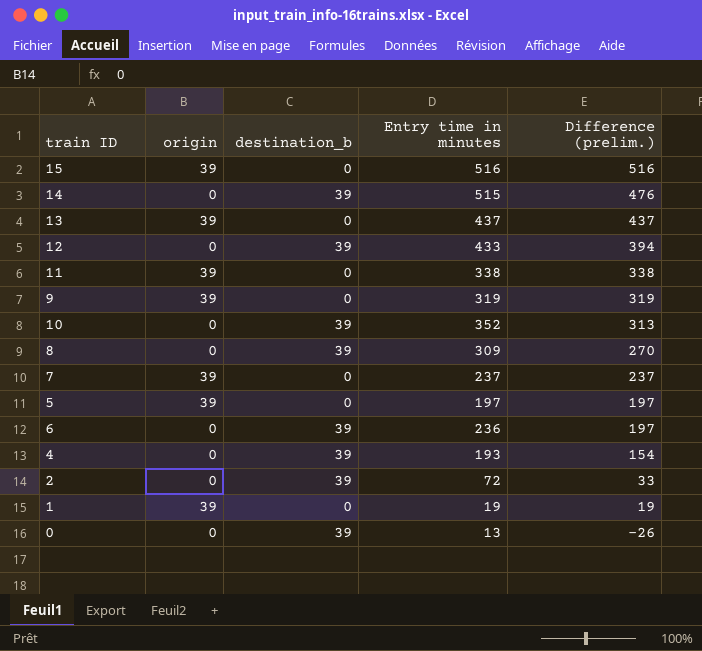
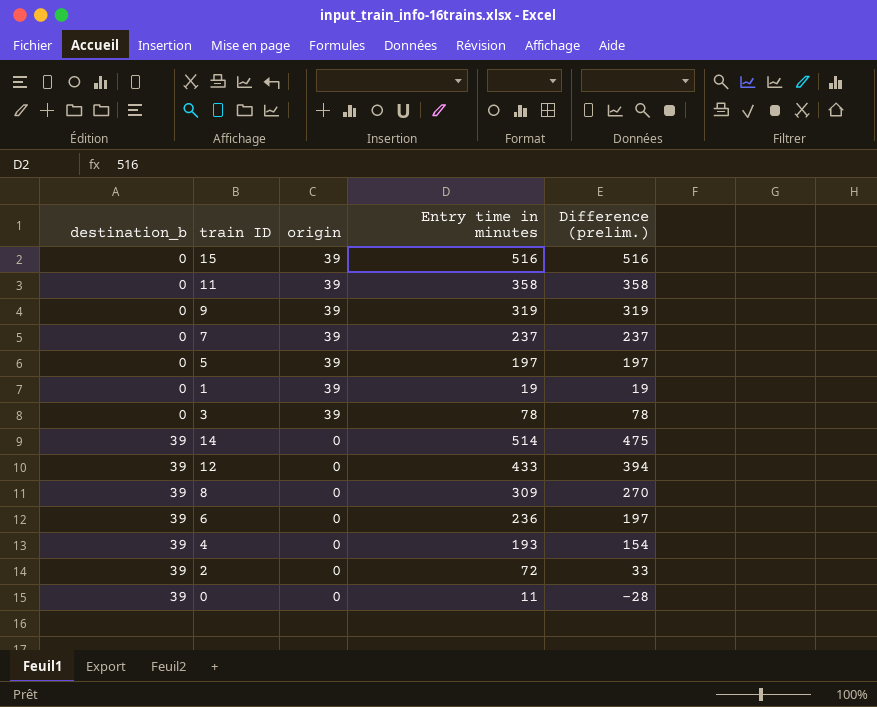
row order: Difference (prelim.) descending -> destination_b ascending
column destination_b | position: 3 -> 1
row 13: 39 | 0 | 437 | 437 -> none
row 10: 0 | 39 | 352 | 313 -> none
11 | Entry time in minutes: 338 -> 358
11 | Difference (prelim.): 338 -> 358
row 3: none -> 0 | 39 | 78 | 78
14 | Entry time in minutes: 515 -> 514
14 | Difference (prelim.): 476 -> 475
0 | Entry time in minutes: 13 -> 11
0 | Difference (prelim.): -26 -> -28

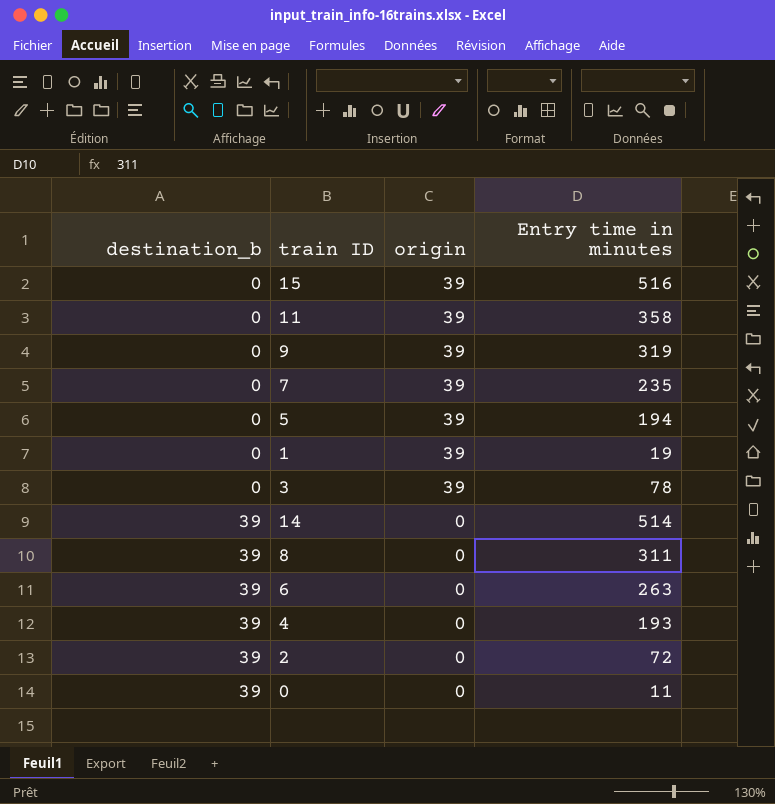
column Difference (prelim.) | formula: [Entry time in minutes] - [destination_b] -> none
row 12: 39 | 0 | 433 | 394 -> none
7 | Entry time in minutes: 237 -> 235
5 | Entry time in minutes: 197 -> 194
8 | Entry time in minutes: 309 -> 311
6 | Entry time in minutes: 236 -> 263

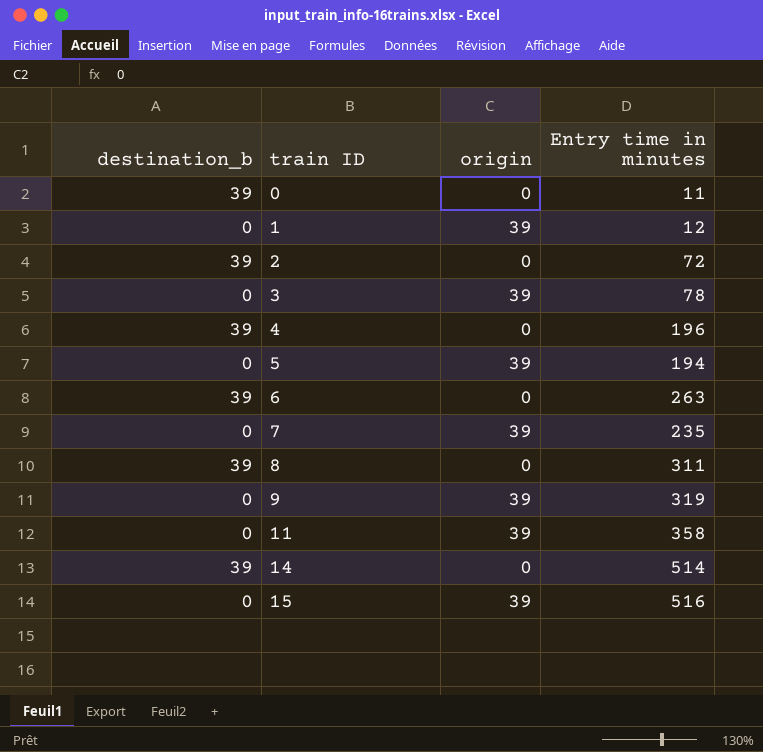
row order: destination_b ascending -> train ID ascending
1 | Entry time in minutes: 19 -> 12
4 | Entry time in minutes: 193 -> 196

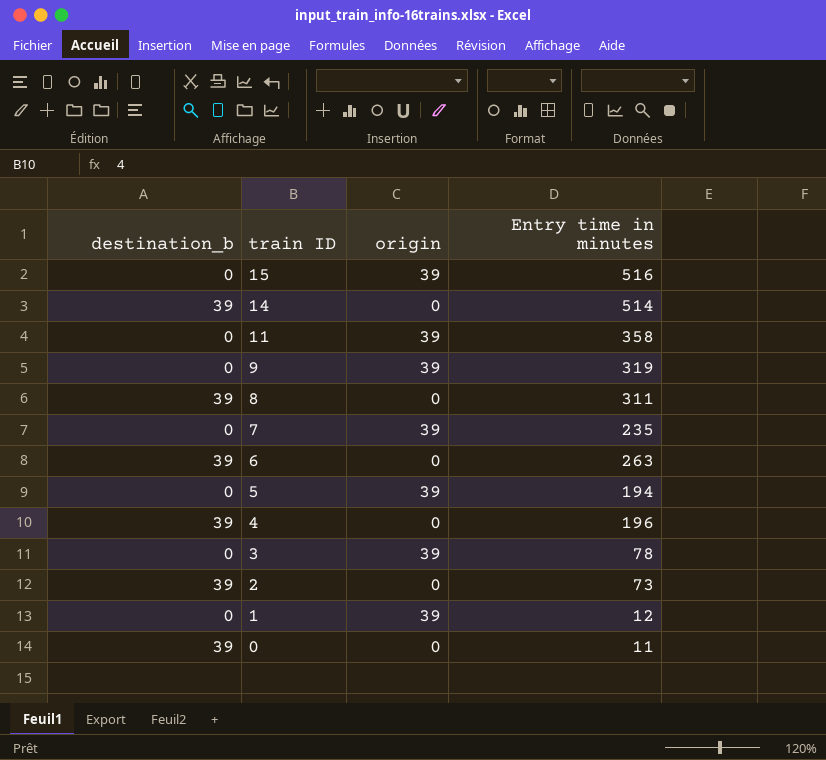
row order: train ID ascending -> train ID descending
2 | Entry time in minutes: 72 -> 73

